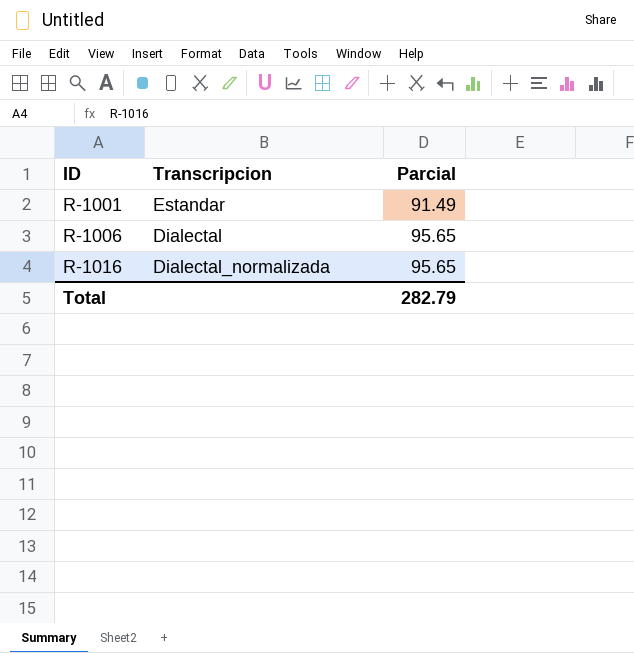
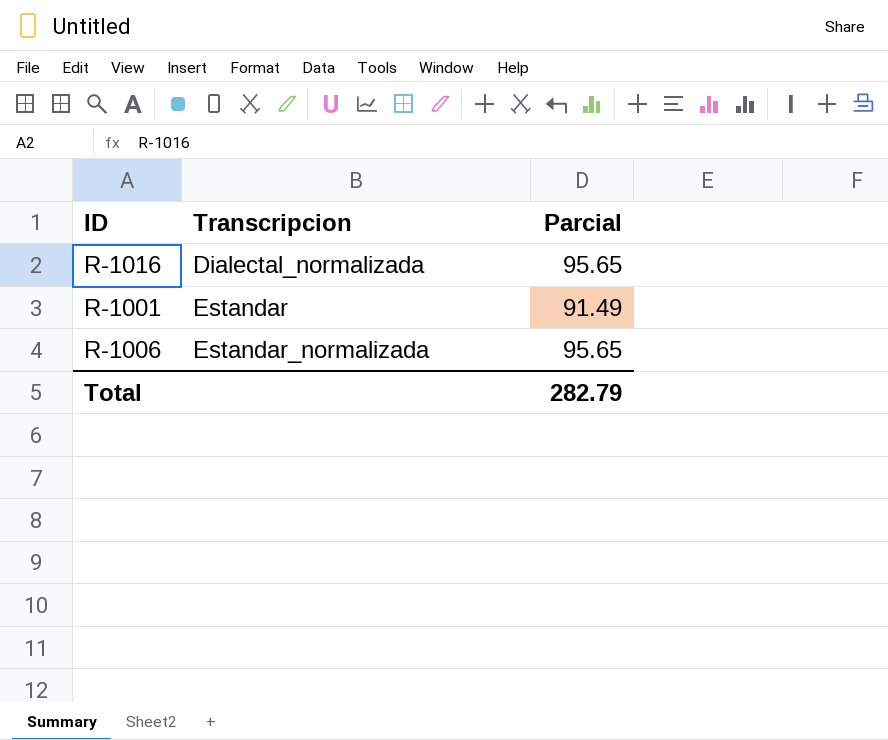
row order: ID ascending -> Transcripcion ascending
R-1006 | Transcripcion: Dialectal -> Estandar_normalizada

